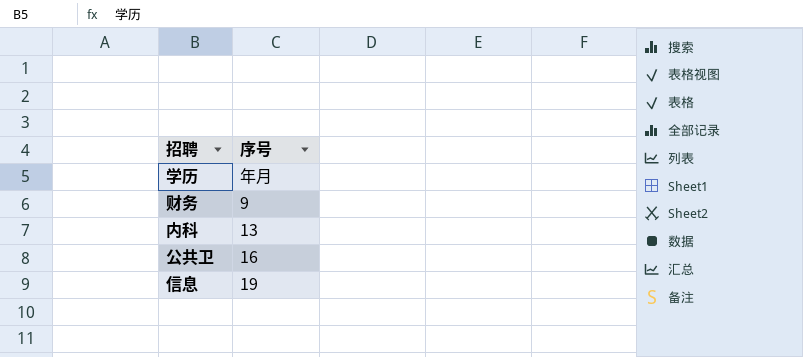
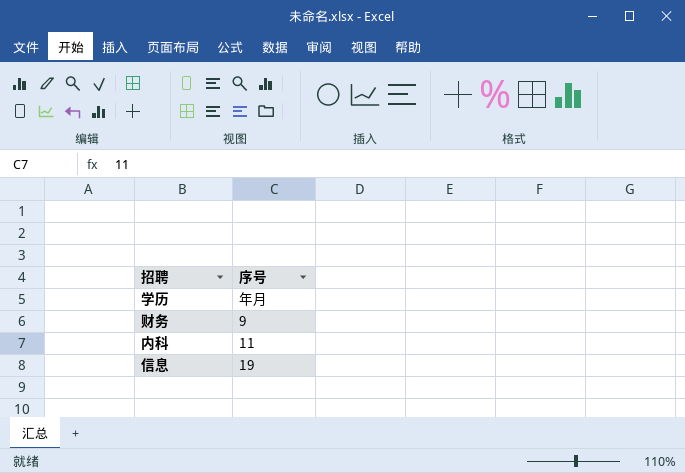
row 公共卫: 16 -> none
内科 | 序号: 13 -> 11

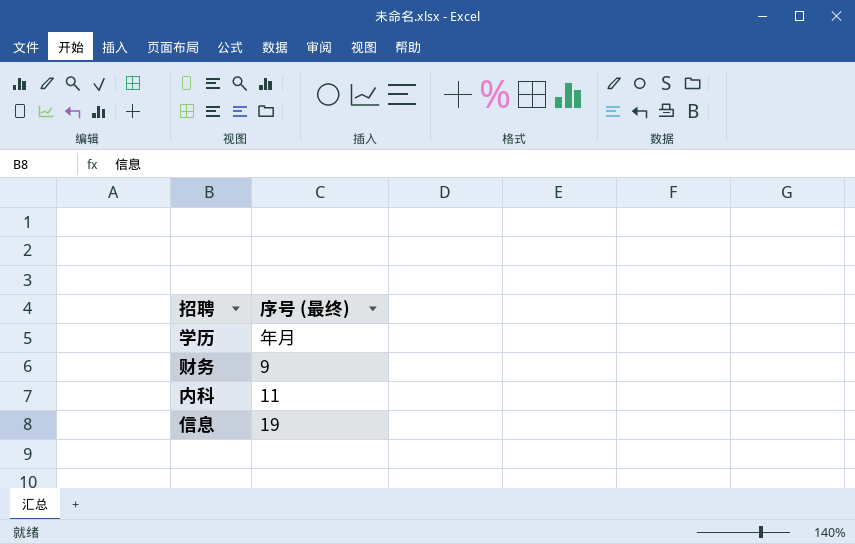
column name: 序号 -> 序号 (最终)

